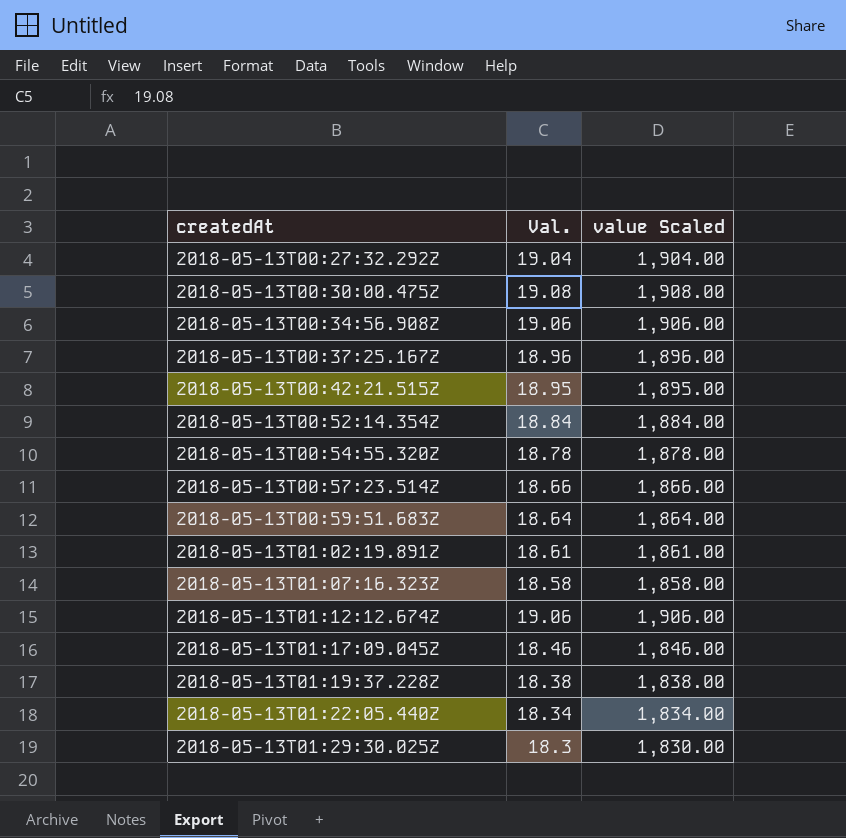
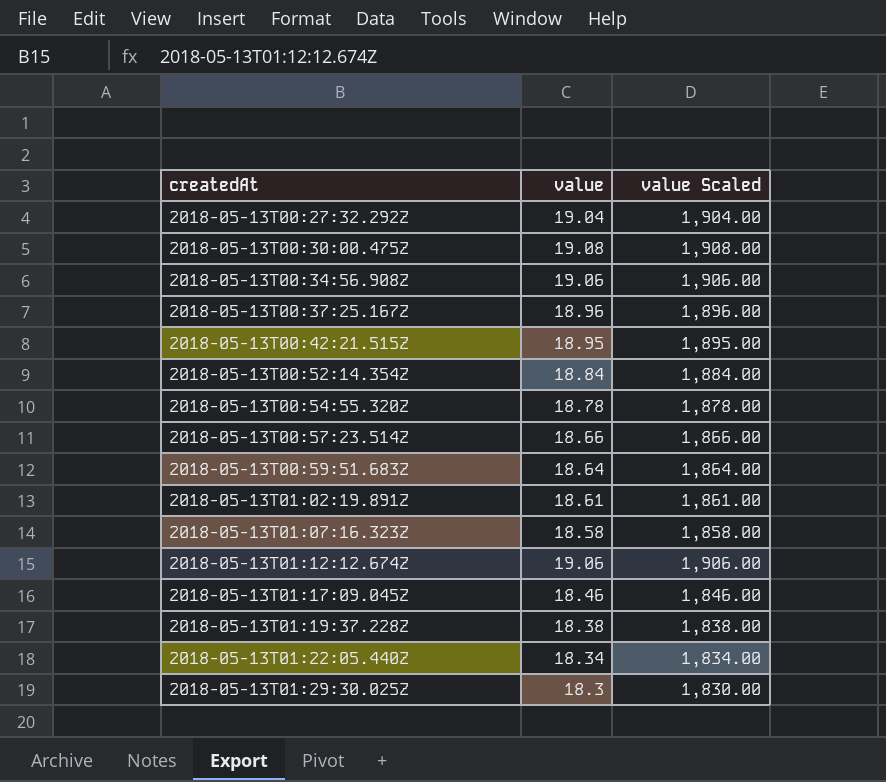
column name: Val. -> value

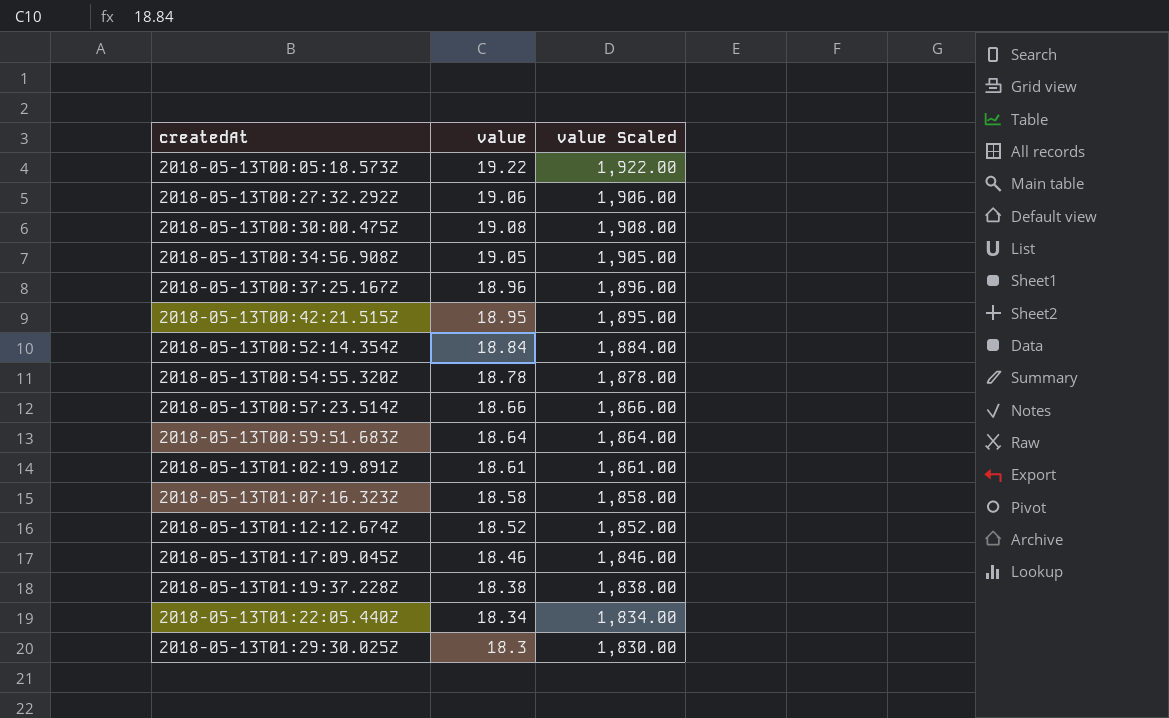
row 2018-05-13T00:05:18.573Z: none -> 19.22 | 1,922.00
2018-05-13T00:27:32.292Z | value: 19.04 -> 19.06
2018-05-13T00:27:32.292Z | value Scaled: 1,904.00 -> 1,906.00
2018-05-13T00:34:56.908Z | value: 19.06 -> 19.05
2018-05-13T00:34:56.908Z | value Scaled: 1,906.00 -> 1,905.00
2018-05-13T01:12:12.674Z | value: 19.06 -> 18.52
2018-05-13T01:12:12.674Z | value Scaled: 1,906.00 -> 1,852.00

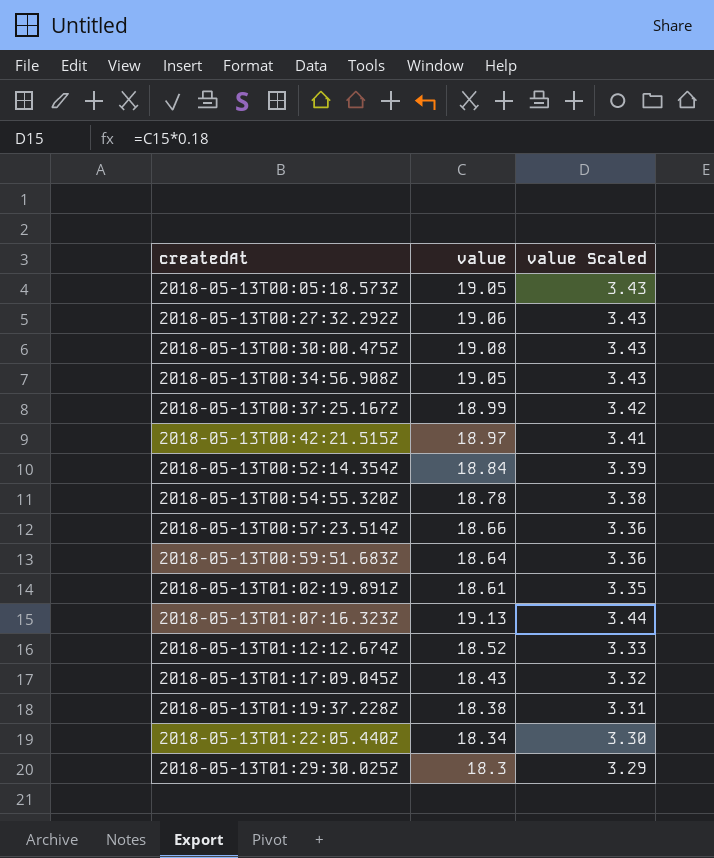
column value Scaled | formula: [value] * 100 -> [value] * 0.18
2018-05-13T00:05:18.573Z | value: 19.22 -> 19.05
2018-05-13T00:37:25.167Z | value: 18.96 -> 18.99
2018-05-13T00:42:21.515Z | value: 18.95 -> 18.97
2018-05-13T01:07:16.323Z | value: 18.58 -> 19.13
2018-05-13T01:17:09.045Z | value: 18.46 -> 18.43

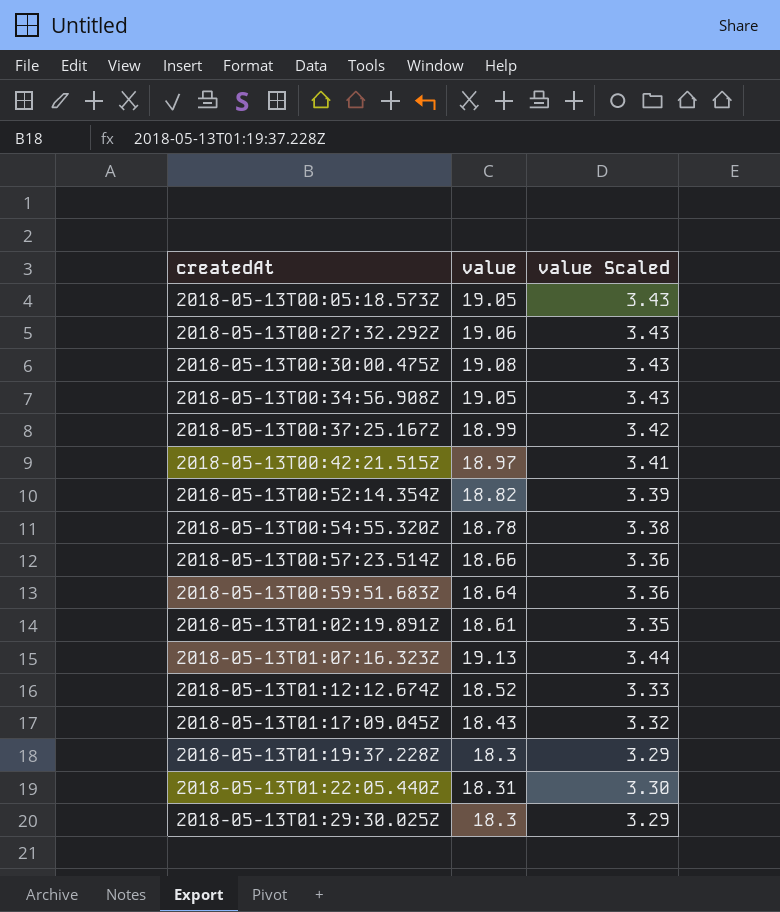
2018-05-13T00:52:14.354Z | value: 18.84 -> 18.82
2018-05-13T01:19:37.228Z | value: 18.38 -> 18.3
2018-05-13T01:19:37.228Z | value Scaled: 3.31 -> 3.29
2018-05-13T01:22:05.440Z | value: 18.34 -> 18.31

